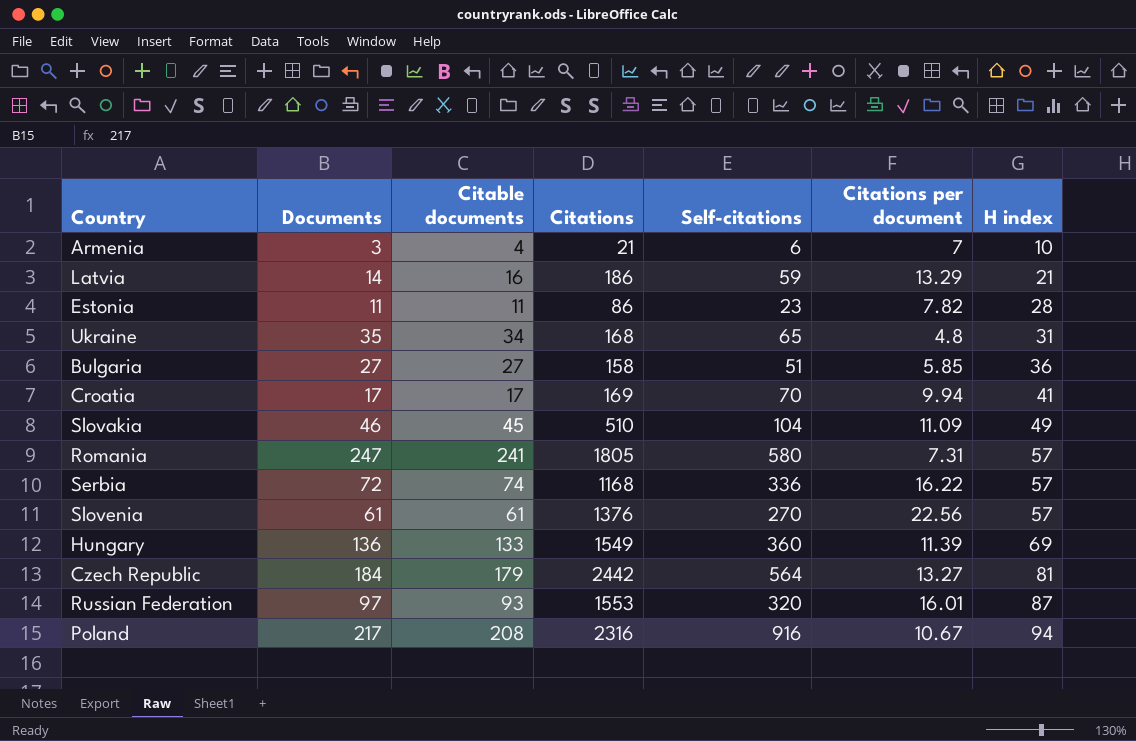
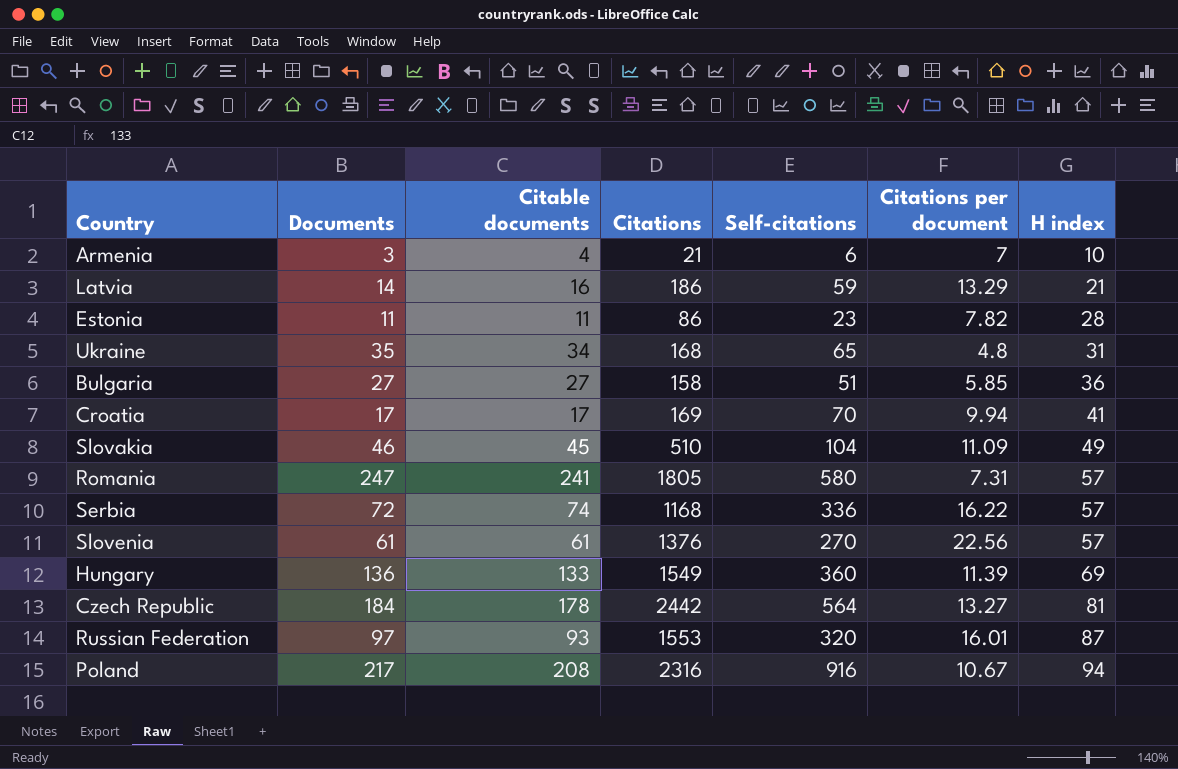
Czech Republic | Citable documents: 179 -> 178

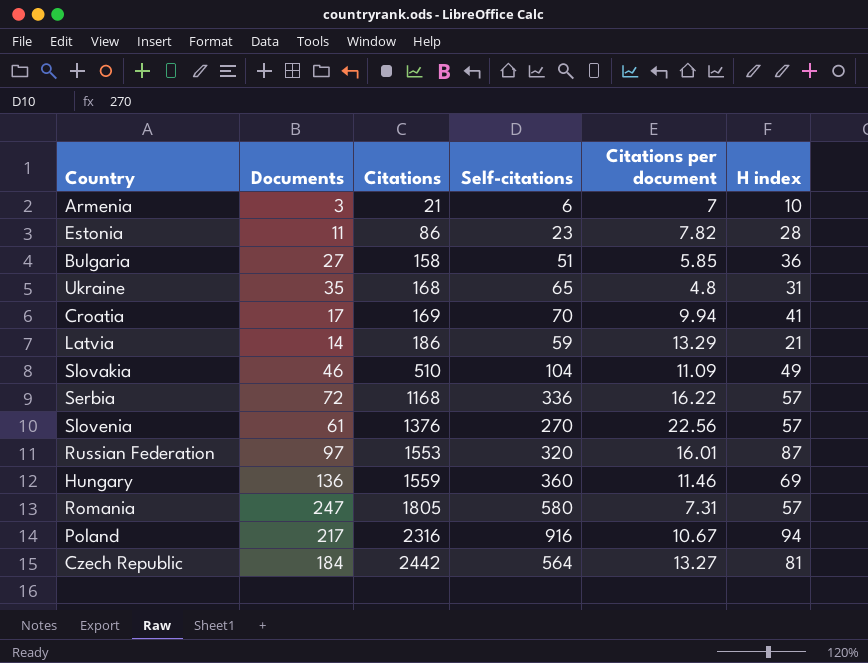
row order: H index ascending -> Citations ascending
column Citable documents | position: 3 -> none
Hungary | Citations: 1549 -> 1559
Hungary | Citations per document: 11.39 -> 11.46

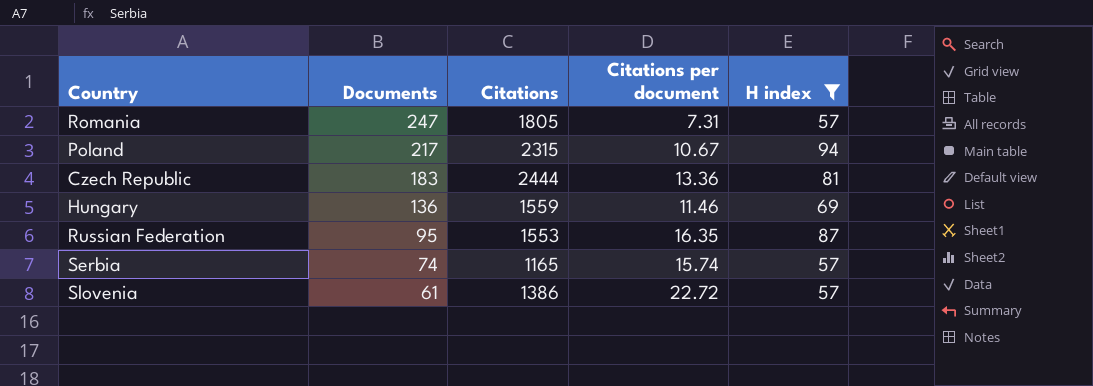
filter: none -> H index >= 57
row order: Citations ascending -> Documents descending
column Self-citations | position: 4 -> none
Poland | Citations: 2316 -> 2315
Czech Republic | Documents: 184 -> 183
Czech Republic | Citations: 2442 -> 2444
Czech Republic | Citations per document: 13.27 -> 13.36
Russian Federation | Documents: 97 -> 95
Russian Federation | Citations per document: 16.01 -> 16.35
Serbia | Documents: 72 -> 74
Serbia | Citations: 1168 -> 1165
Serbia | Citations per document: 16.22 -> 15.74
Slovenia | Citations: 1376 -> 1386
Slovenia | Citations per document: 22.56 -> 22.72

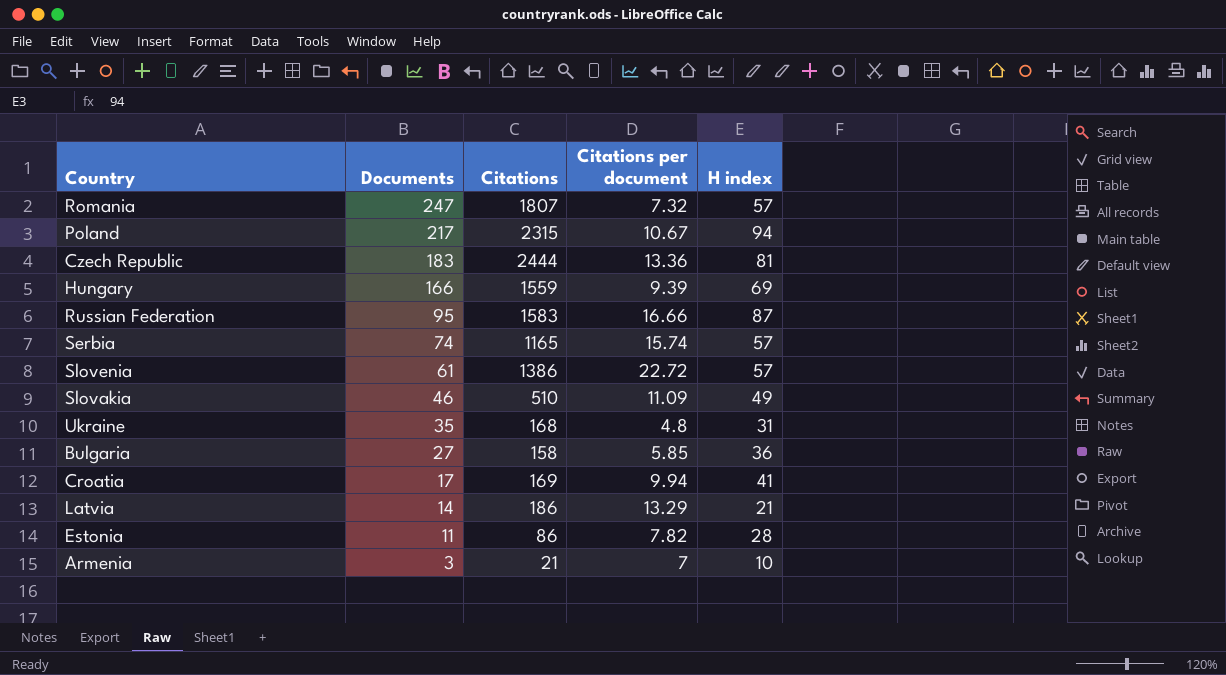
filter: H index >= 57 -> none
Romania | Citations: 1805 -> 1807
Romania | Citations per document: 7.31 -> 7.32
Hungary | Documents: 136 -> 166
Hungary | Citations per document: 11.46 -> 9.39
Russian Federation | Citations: 1553 -> 1583
Russian Federation | Citations per document: 16.35 -> 16.66

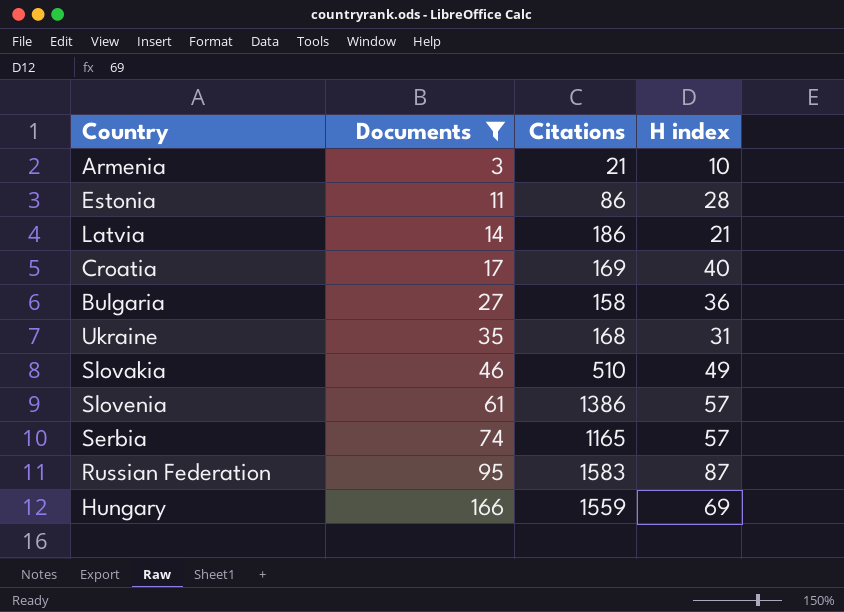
filter: none -> Documents <= 166
row order: Documents descending -> Documents ascending
column Citations per document | formula: [Citations] / [Documents] -> none
Croatia | H index: 41 -> 40

